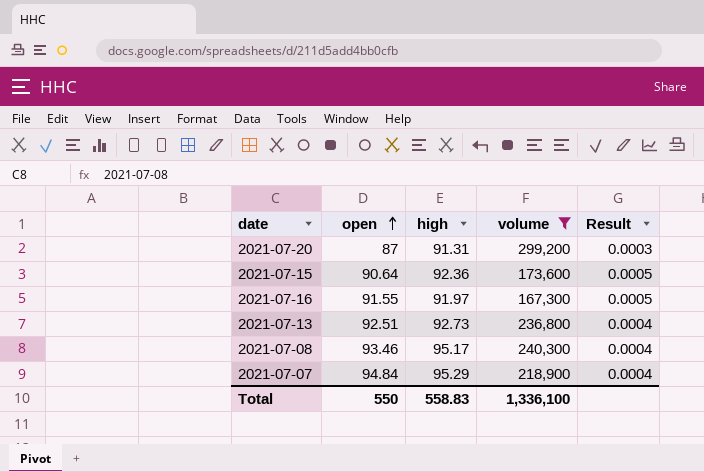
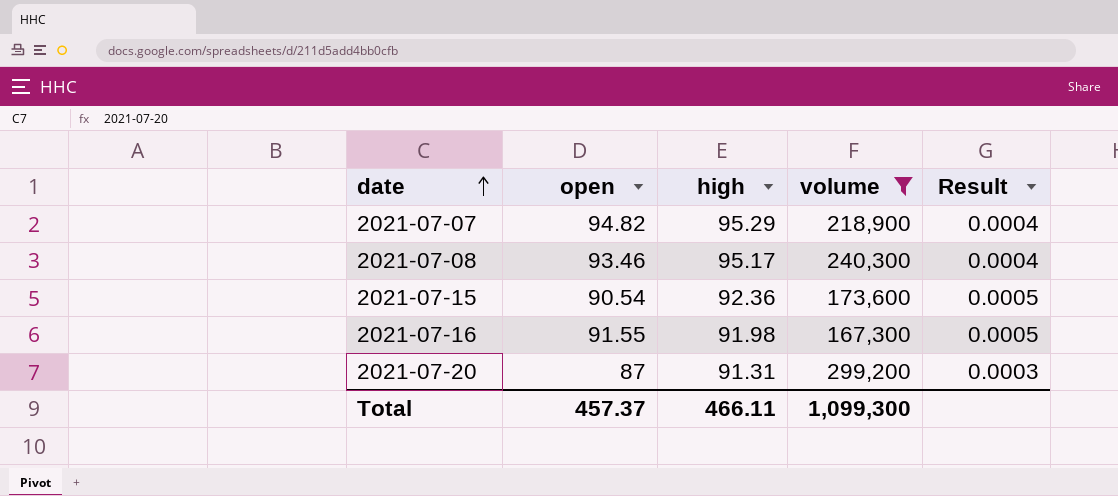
row order: open ascending -> date ascending
row 2021-07-13: 92.51 | 92.73 | 236,800 | 0.0004 -> none
2021-07-07 | open: 94.84 -> 94.82
2021-07-15 | open: 90.64 -> 90.54
2021-07-16 | high: 91.97 -> 91.98
Total | open: 550 -> 457.37
Total | high: 558.83 -> 466.11
Total | volume: 1,336,100 -> 1,099,300

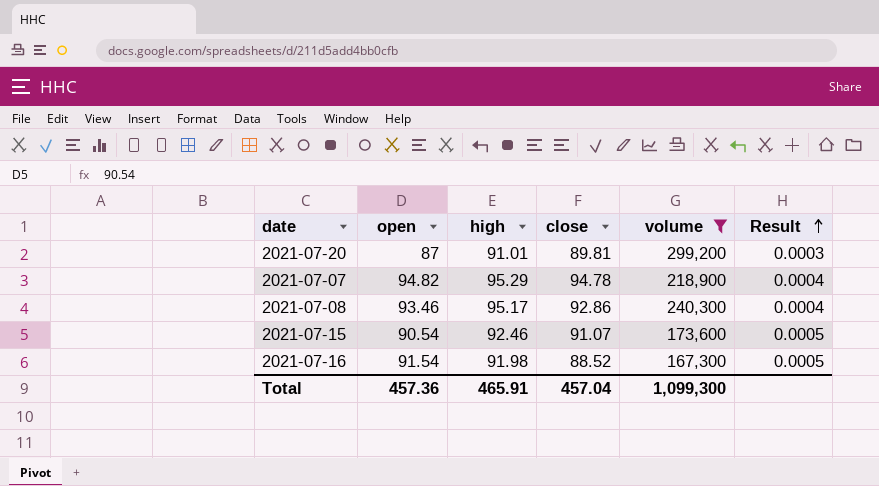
row order: date ascending -> Result ascending
column close | position: none -> 4
2021-07-20 | high: 91.31 -> 91.01
2021-07-15 | high: 92.36 -> 92.46
2021-07-16 | open: 91.55 -> 91.54
Total | open: 457.37 -> 457.36
Total | high: 466.11 -> 465.91

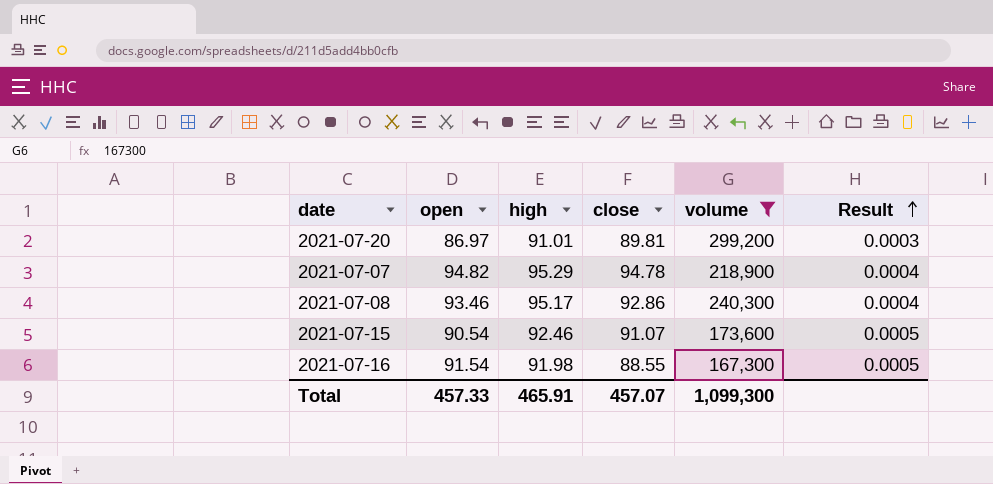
2021-07-20 | open: 87 -> 86.97
2021-07-16 | close: 88.52 -> 88.55
Total | open: 457.36 -> 457.33
Total | close: 457.04 -> 457.07

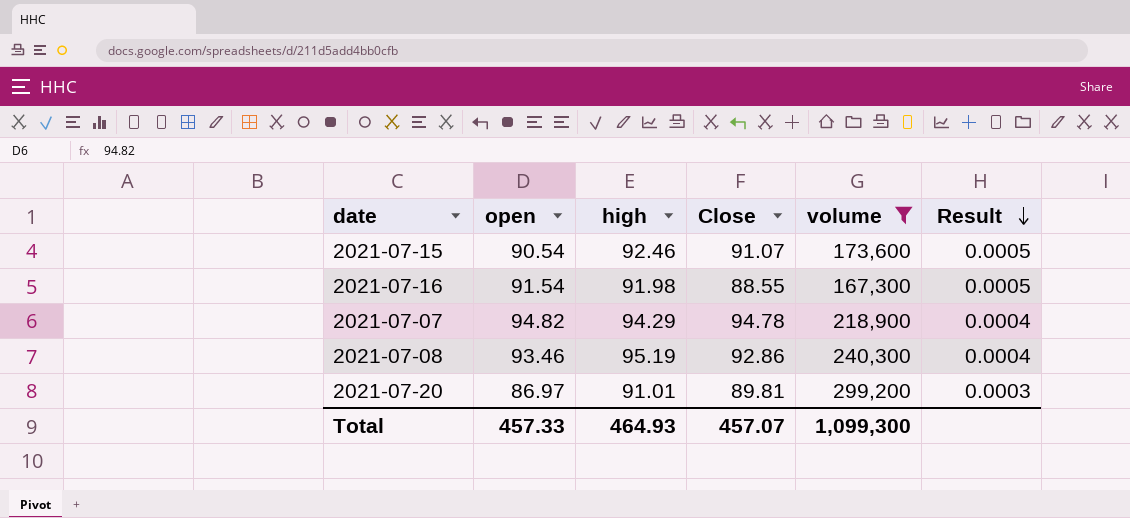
row order: Result ascending -> Result descending
column name: close -> Close
2021-07-07 | high: 95.29 -> 94.29
2021-07-08 | high: 95.17 -> 95.19
Total | high: 465.91 -> 464.93

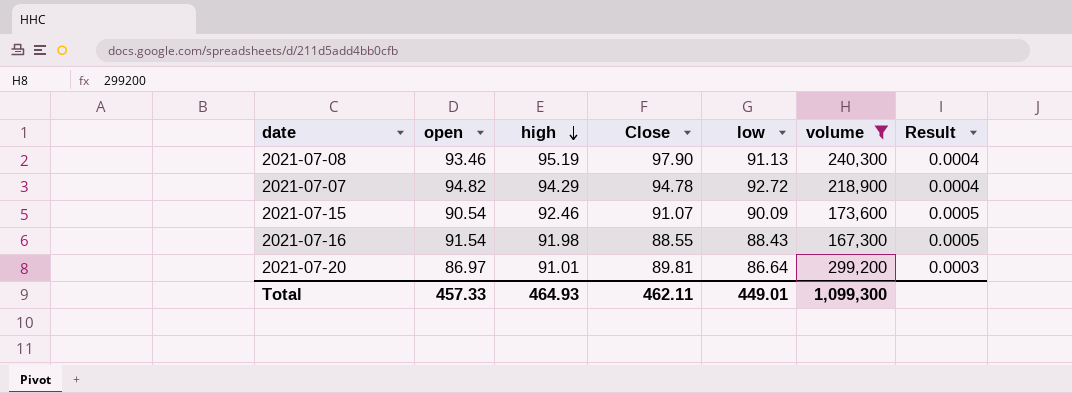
row order: Result descending -> high descending
column low | position: none -> 5
2021-07-08 | Close: 92.86 -> 97.90
Total | Close: 457.07 -> 462.11

